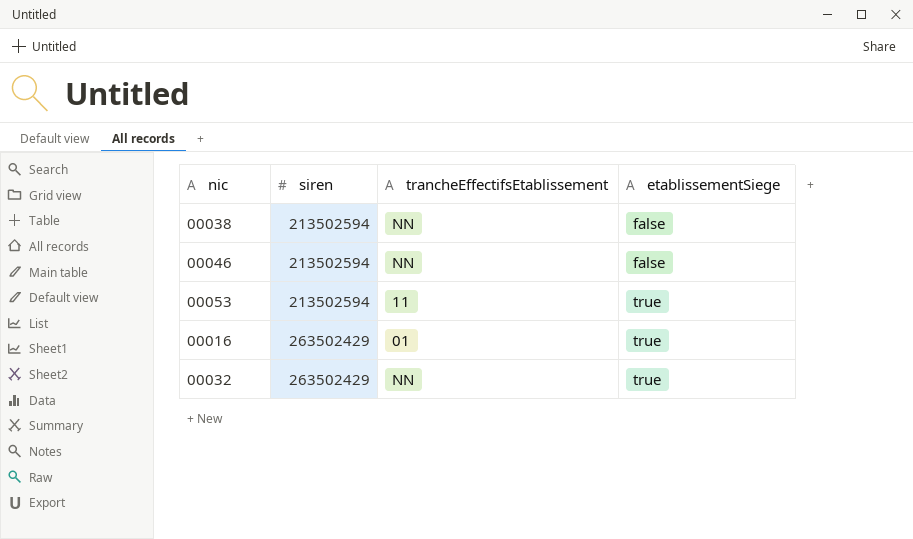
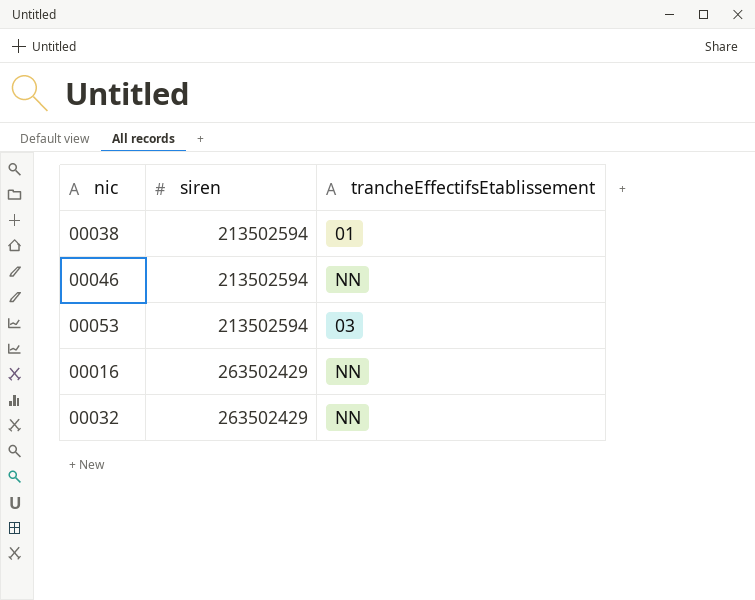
column etablissementSiege | position: 4 -> none
00038 | trancheEffectifsEtablissement: NN -> 01
00053 | trancheEffectifsEtablissement: 11 -> 03
00016 | trancheEffectifsEtablissement: 01 -> NN

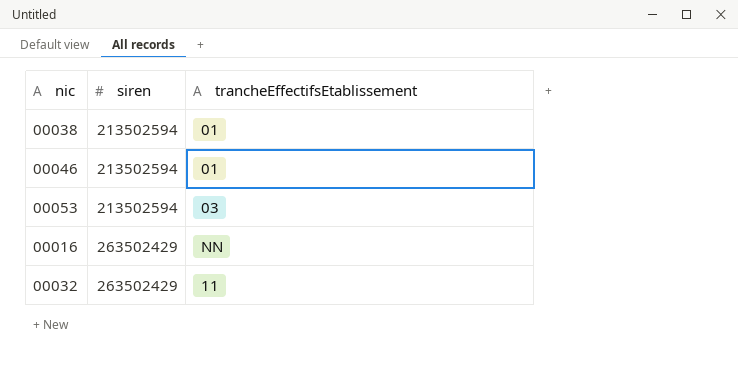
00046 | trancheEffectifsEtablissement: NN -> 01
00032 | trancheEffectifsEtablissement: NN -> 11

